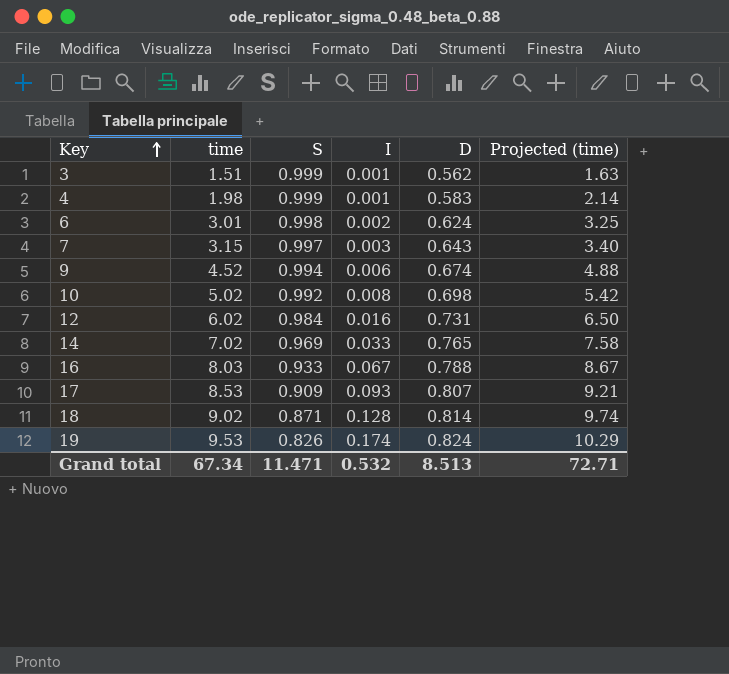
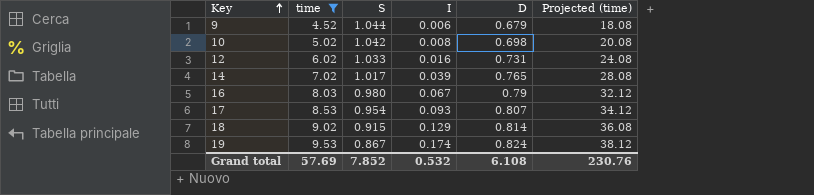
filter: none -> time >= 4.52
column Projected (time) | formula: [time] * 1.08 -> [time] * 4
9 | S: 0.994 -> 1.044
9 | D: 0.674 -> 0.679
10 | S: 0.992 -> 1.042
12 | S: 0.984 -> 1.033
14 | S: 0.969 -> 1.017
14 | I: 0.033 -> 0.039
16 | S: 0.933 -> 0.980
16 | D: 0.788 -> 0.79
17 | S: 0.909 -> 0.954
18 | S: 0.871 -> 0.915
18 | I: 0.128 -> 0.129
19 | S: 0.826 -> 0.867
Grand total | time: 67.34 -> 57.69
Grand total | S: 11.471 -> 7.852
Grand total | D: 8.513 -> 6.108
Grand total | Projected (time): 72.71 -> 230.76

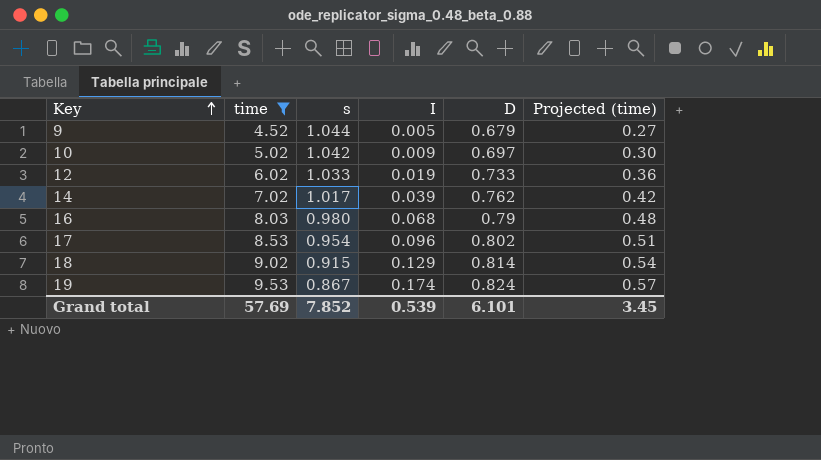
column name: S -> s
column Projected (time) | formula: [time] * 4 -> [time] * 0.06
9 | I: 0.006 -> 0.005
10 | I: 0.008 -> 0.009
10 | D: 0.698 -> 0.697
12 | I: 0.016 -> 0.019
12 | D: 0.731 -> 0.733
14 | D: 0.765 -> 0.762
16 | I: 0.067 -> 0.068
17 | I: 0.093 -> 0.096
17 | D: 0.807 -> 0.802
Grand total | I: 0.532 -> 0.539
Grand total | D: 6.108 -> 6.101
Grand total | Projected (time): 230.76 -> 3.45

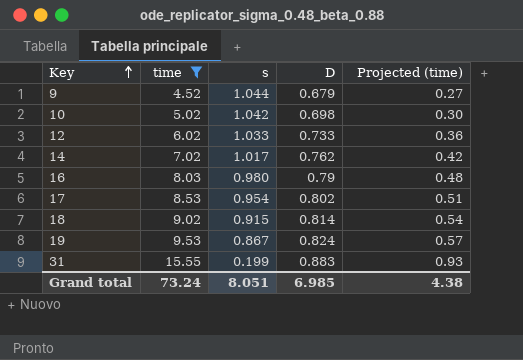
column I | position: 4 -> none
10 | D: 0.697 -> 0.698
row 31: none -> 15.55 | 0.199 | 0.883 | 0.93
Grand total | time: 57.69 -> 73.24
Grand total | s: 7.852 -> 8.051
Grand total | D: 6.101 -> 6.985
Grand total | Projected (time): 3.45 -> 4.38

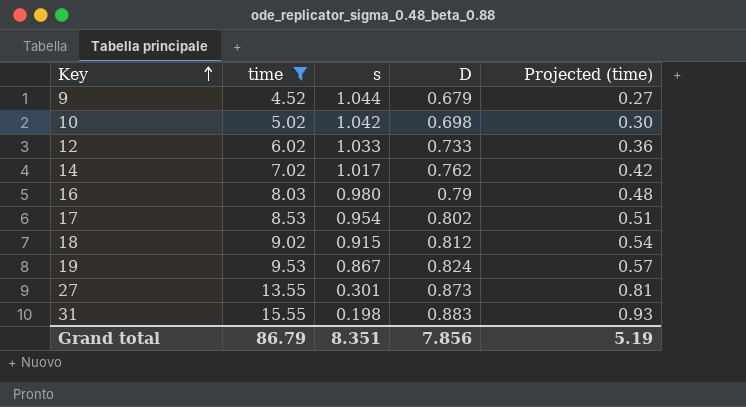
18 | D: 0.814 -> 0.812
row 27: none -> 13.55 | 0.301 | 0.873 | 0.81
31 | s: 0.199 -> 0.198
Grand total | time: 73.24 -> 86.79
Grand total | s: 8.051 -> 8.351
Grand total | D: 6.985 -> 7.856
Grand total | Projected (time): 4.38 -> 5.19

